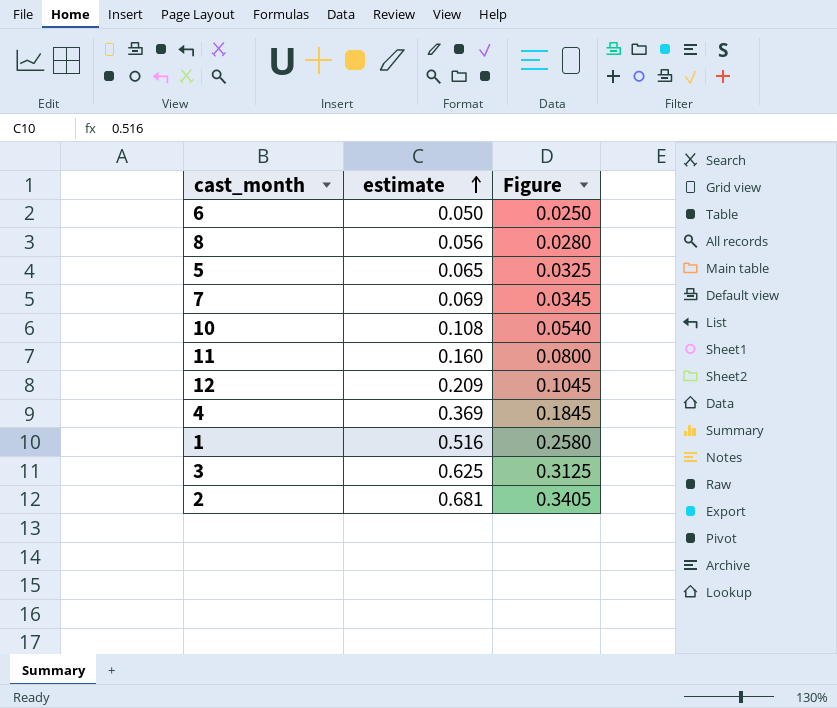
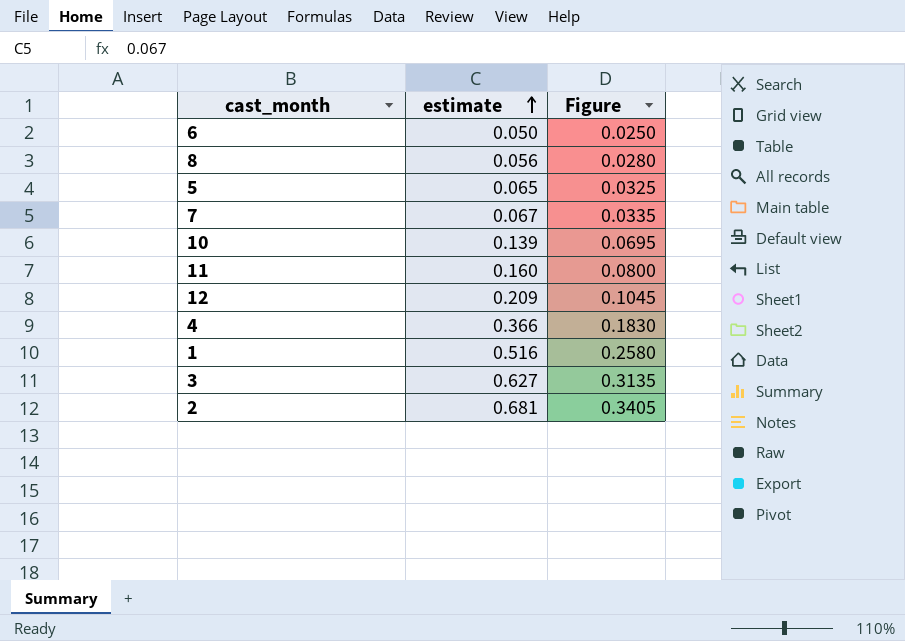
7 | estimate: 0.069 -> 0.067
7 | Figure: 0.0345 -> 0.0335
10 | estimate: 0.108 -> 0.139
10 | Figure: 0.0540 -> 0.0695
4 | estimate: 0.369 -> 0.366
4 | Figure: 0.1845 -> 0.1830
3 | estimate: 0.625 -> 0.627
3 | Figure: 0.3125 -> 0.3135

